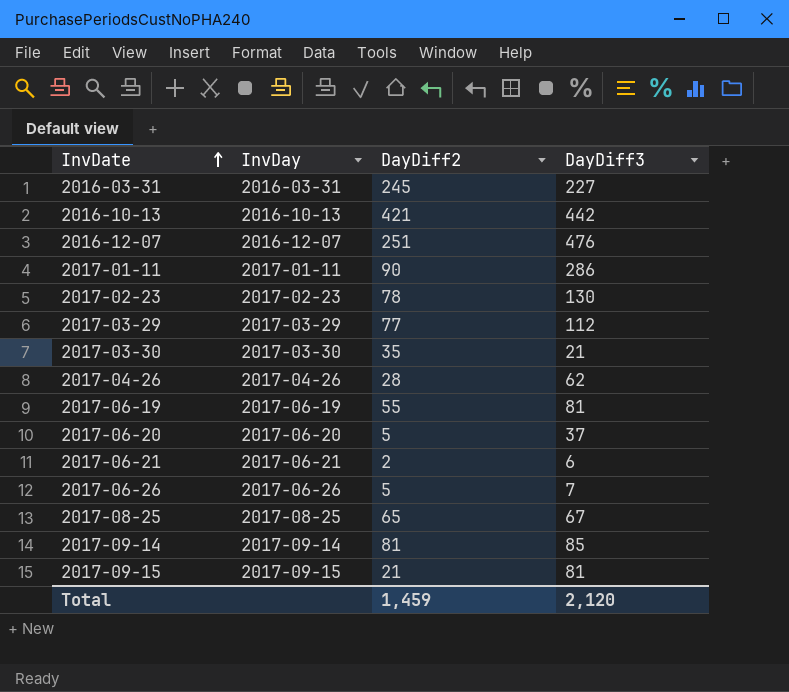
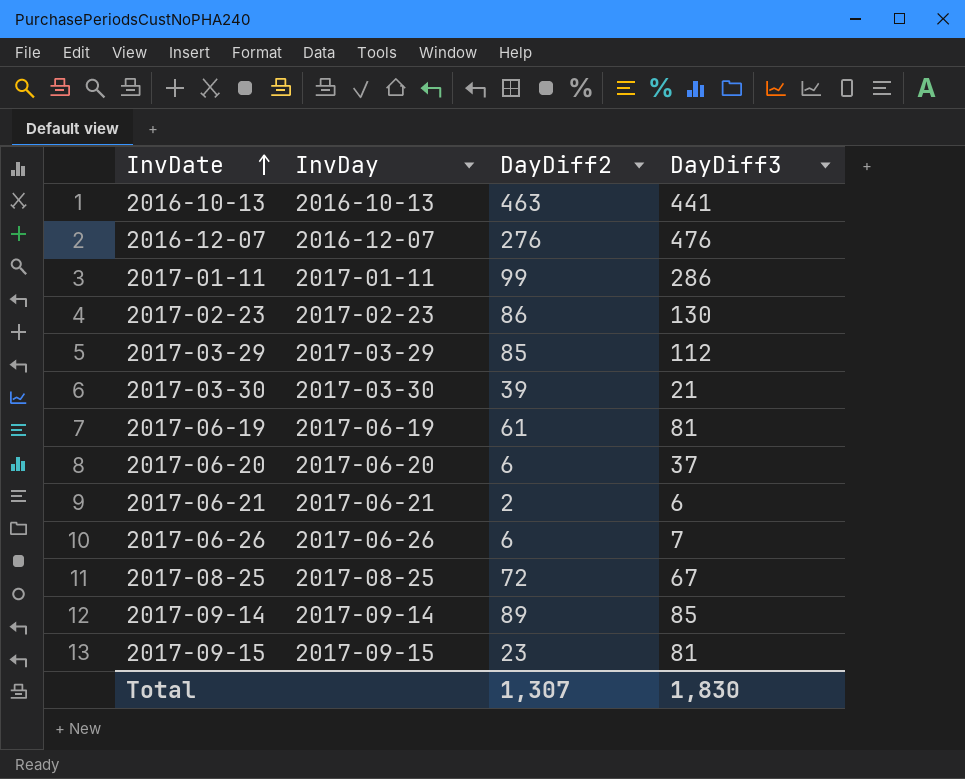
row 2016-03-31: 2016-03-31 | 245 | 227 -> none
row 2017-04-26: 2017-04-26 | 28 | 62 -> none
2016-10-13 | DayDiff2: 421 -> 463
2016-10-13 | DayDiff3: 442 -> 441
2016-12-07 | DayDiff2: 251 -> 276
2017-01-11 | DayDiff2: 90 -> 99
2017-02-23 | DayDiff2: 78 -> 86
2017-03-29 | DayDiff2: 77 -> 85
2017-03-30 | DayDiff2: 35 -> 39
2017-06-19 | DayDiff2: 55 -> 61
2017-06-20 | DayDiff2: 5 -> 6
2017-06-26 | DayDiff2: 5 -> 6
2017-08-25 | DayDiff2: 65 -> 72
2017-09-14 | DayDiff2: 81 -> 89
2017-09-15 | DayDiff2: 21 -> 23
Total | DayDiff2: 1,459 -> 1,307
Total | DayDiff3: 2,120 -> 1,830

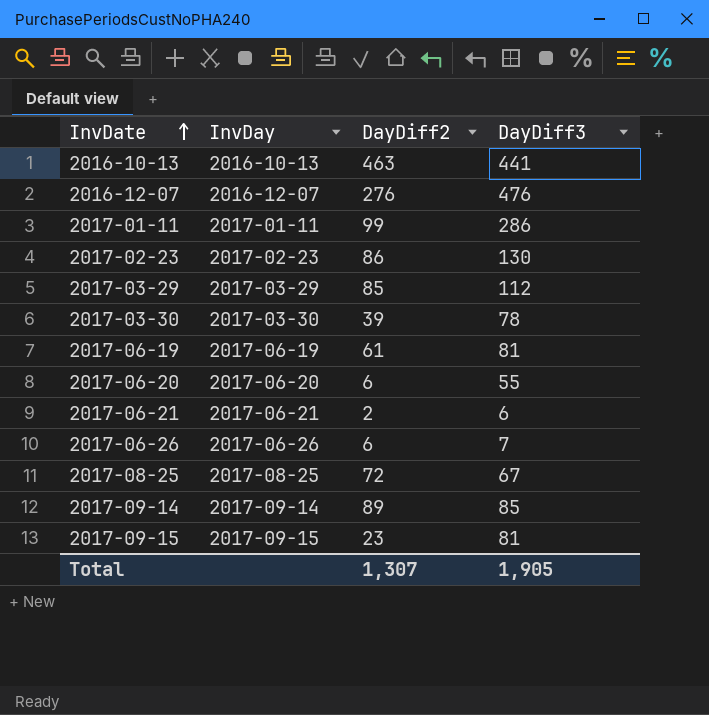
2017-03-30 | DayDiff3: 21 -> 78
2017-06-20 | DayDiff3: 37 -> 55
Total | DayDiff3: 1,830 -> 1,905

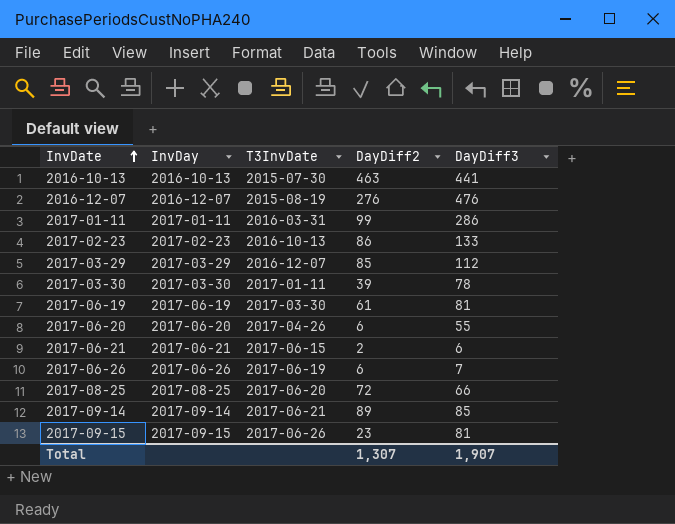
column T3InvDate | position: none -> 3
2017-02-23 | DayDiff3: 130 -> 133
2017-08-25 | DayDiff3: 67 -> 66
Total | DayDiff3: 1,905 -> 1,907

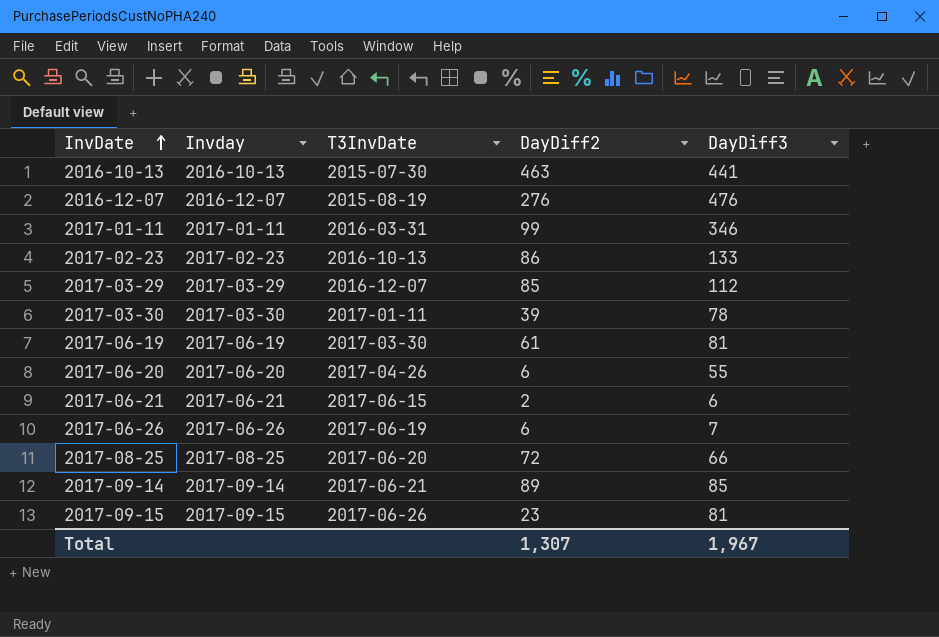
column name: InvDay -> Invday
2017-01-11 | DayDiff3: 286 -> 346
Total | DayDiff3: 1,907 -> 1,967

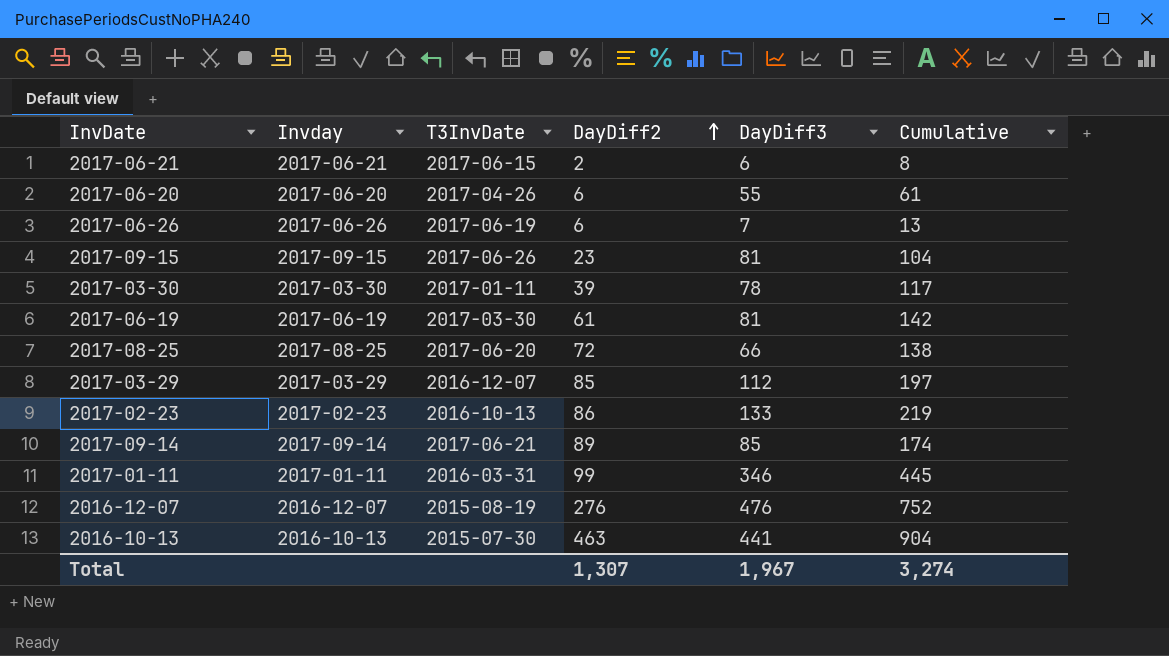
row order: InvDate ascending -> DayDiff2 ascending
column Cumulative | formula: none -> [DayDiff2] + [DayDiff3]

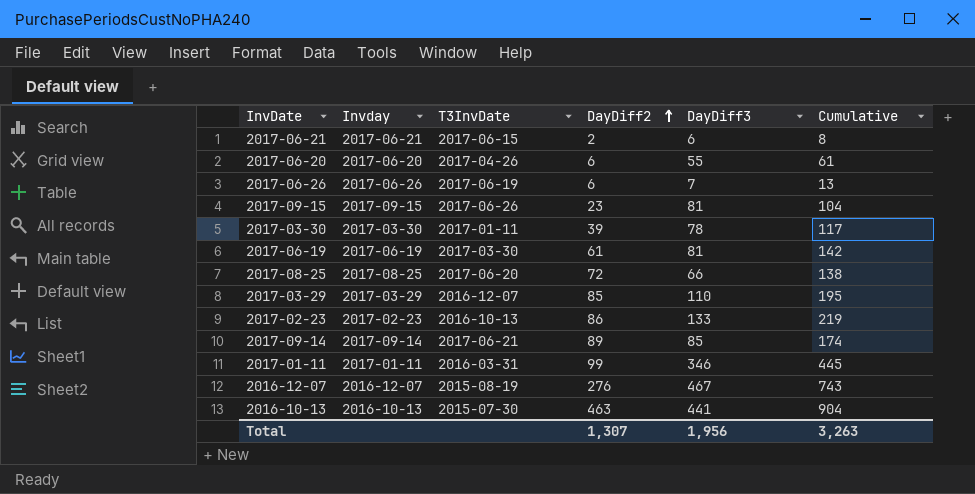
2017-03-29 | DayDiff3: 112 -> 110
2017-03-29 | Cumulative: 197 -> 195
2016-12-07 | DayDiff3: 476 -> 467
2016-12-07 | Cumulative: 752 -> 743
Total | DayDiff3: 1,967 -> 1,956
Total | Cumulative: 3,274 -> 3,263

